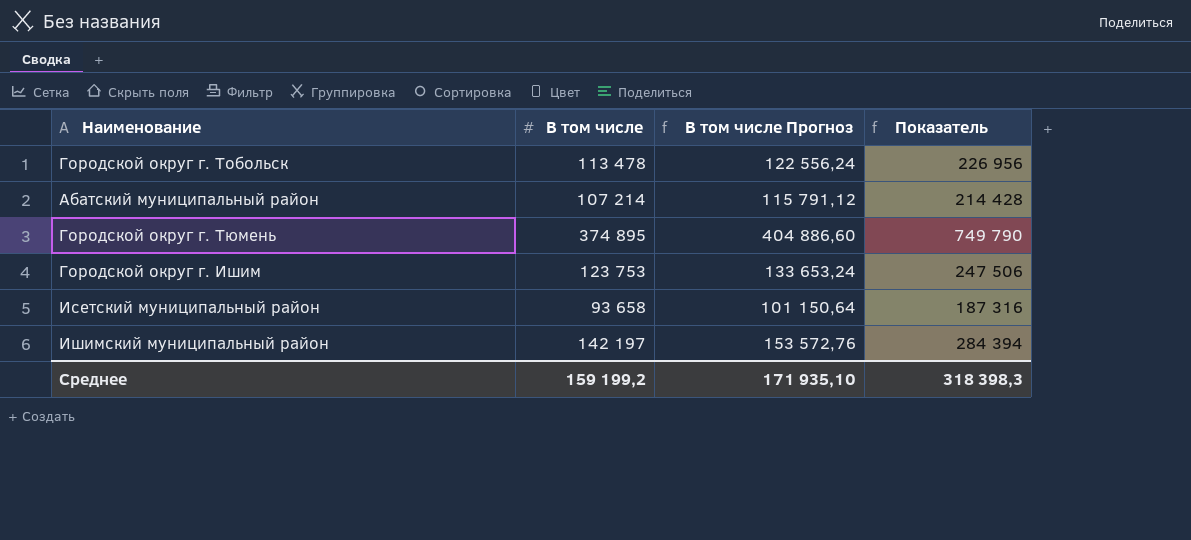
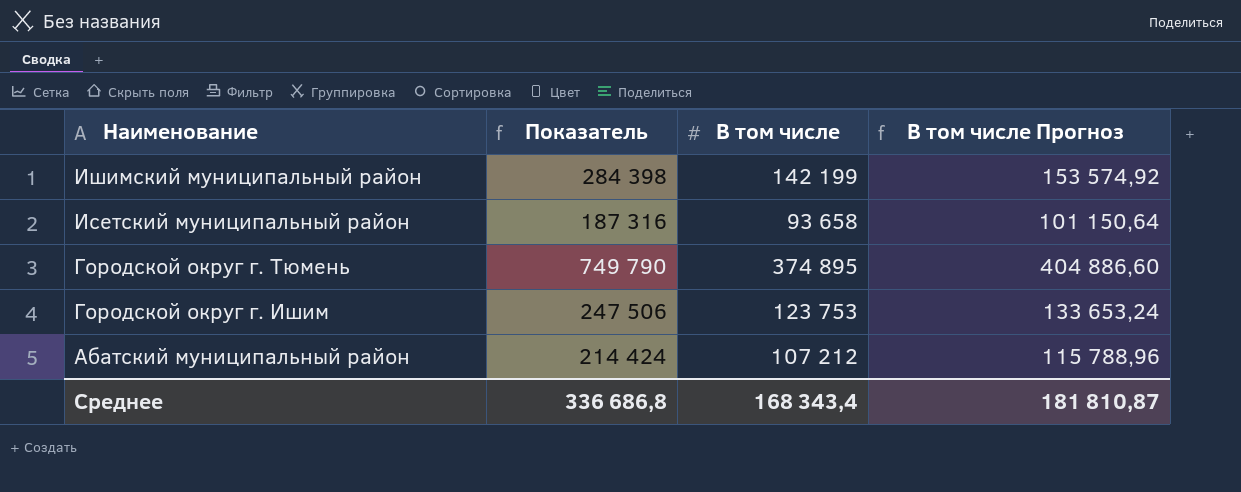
row order: none -> Наименование descending
column Показатель | position: 4 -> 2
row Городской округ г. Тобольск: 113 478 | 122 556,24 | 226 956 -> none
Ишимский муниципальный район | Показатель: 284 394 -> 284 398
Ишимский муниципальный район | В том числе: 142 197 -> 142 199
Ишимский муниципальный район | В том числе Прогноз: 153 572,76 -> 153 574,92
Абатский муниципальный район | Показатель: 214 428 -> 214 424
Абатский муниципальный район | В том числе: 107 214 -> 107 212
Абатский муниципальный район | В том числе Прогноз: 115 791,12 -> 115 788,96
Среднее | Показатель: 318 398,3 -> 336 686,8
Среднее | В том числе: 159 199,2 -> 168 343,4
Среднее | В том числе Прогноз: 171 935,10 -> 181 810,87

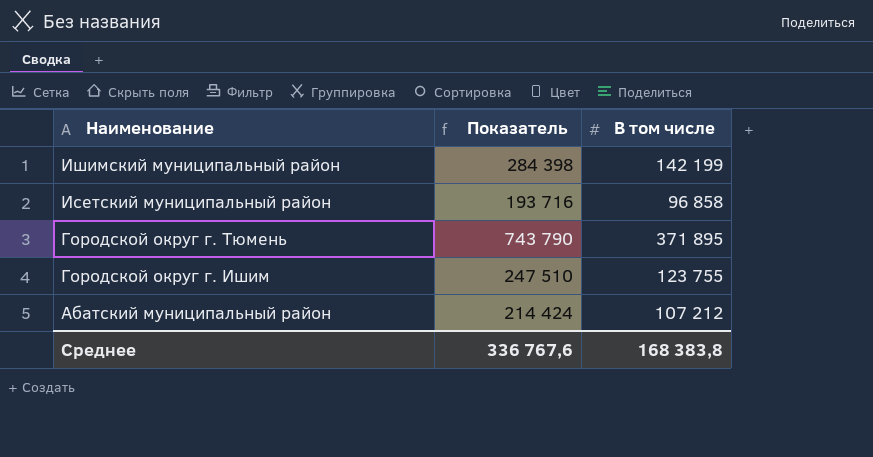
column В том числе Прогноз | formula: [В том числе] * 1,08 -> none
Исетский муниципальный район | Показатель: 187 316 -> 193 716
Исетский муниципальный район | В том числе: 93 658 -> 96 858
Городской округ г. Тюмень | Показатель: 749 790 -> 743 790
Городской округ г. Тюмень | В том числе: 374 895 -> 371 895
Городской округ г. Ишим | Показатель: 247 506 -> 247 510
Городской округ г. Ишим | В том числе: 123 753 -> 123 755
Среднее | Показатель: 336 686,8 -> 336 767,6
Среднее | В том числе: 168 343,4 -> 168 383,8

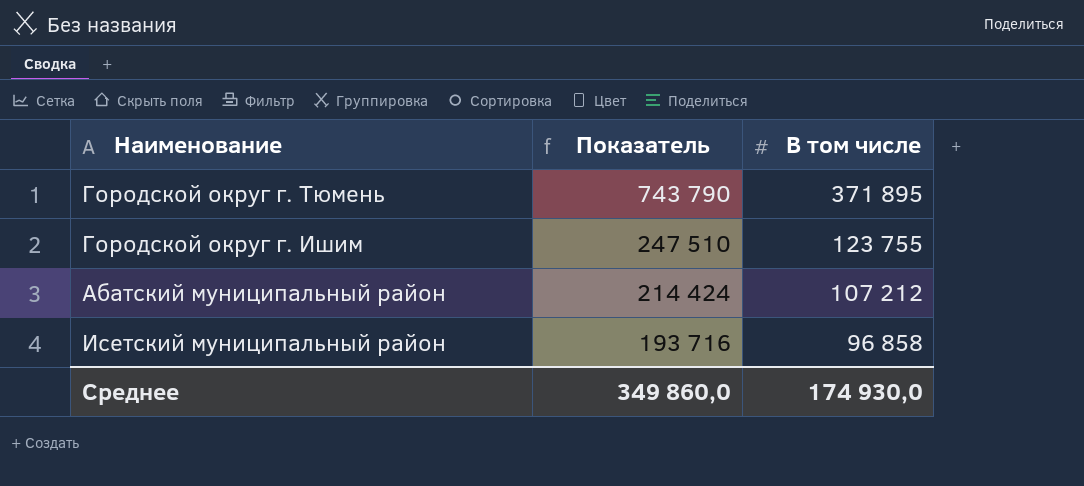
row order: Наименование descending -> Показатель descending
row Ишимский муниципальный район: 284 398 | 142 199 -> none
Среднее | Показатель: 336 767,6 -> 349 860,0
Среднее | В том числе: 168 383,8 -> 174 930,0

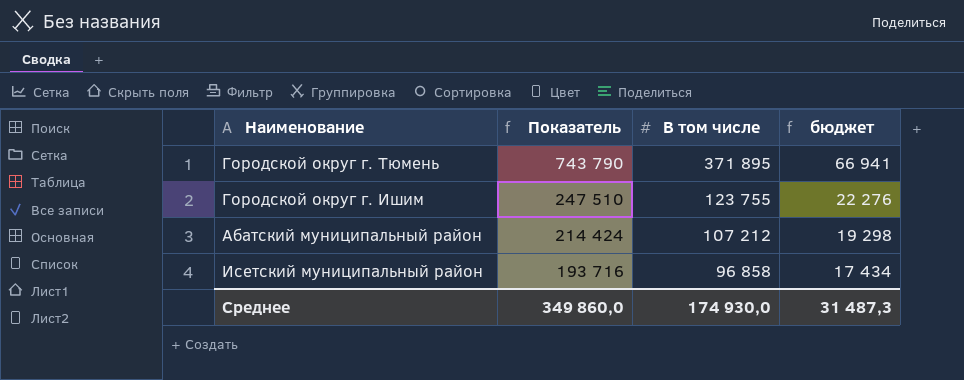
column бюджет | formula: none -> [В том числе] * 0,18

